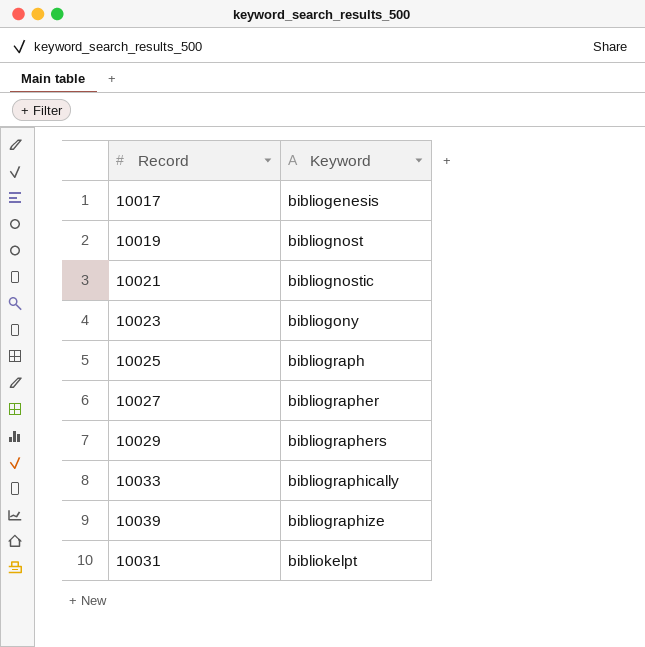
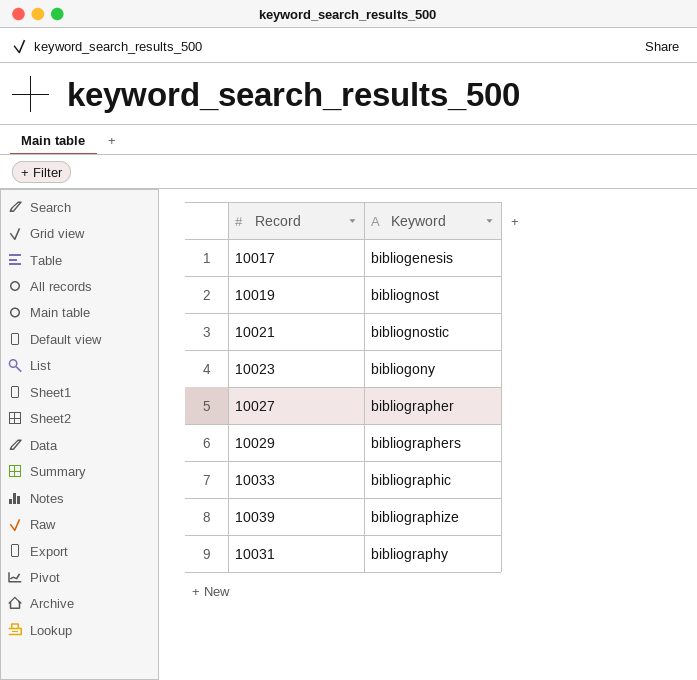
row 10025: bibliograph -> none
10033 | Keyword: bibliographically -> bibliographic
10031 | Keyword: bibliokelpt -> bibliography

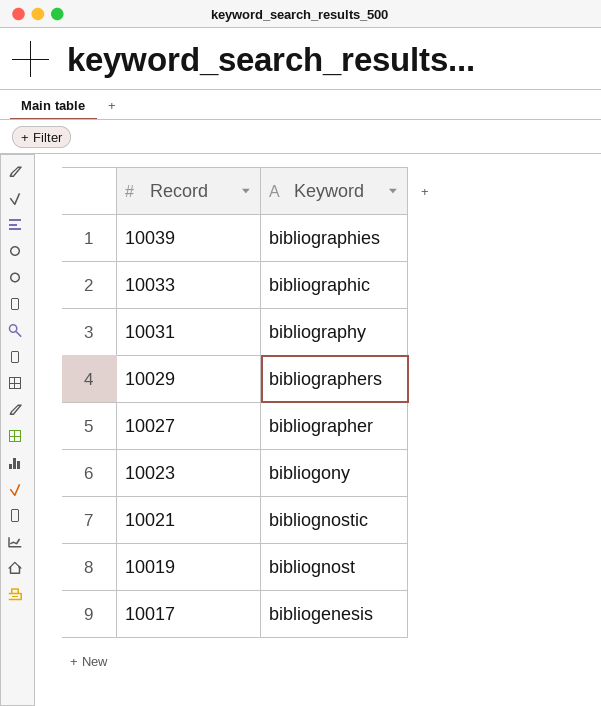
row order: Keyword ascending -> Record descending
10039 | Keyword: bibliographize -> bibliographies

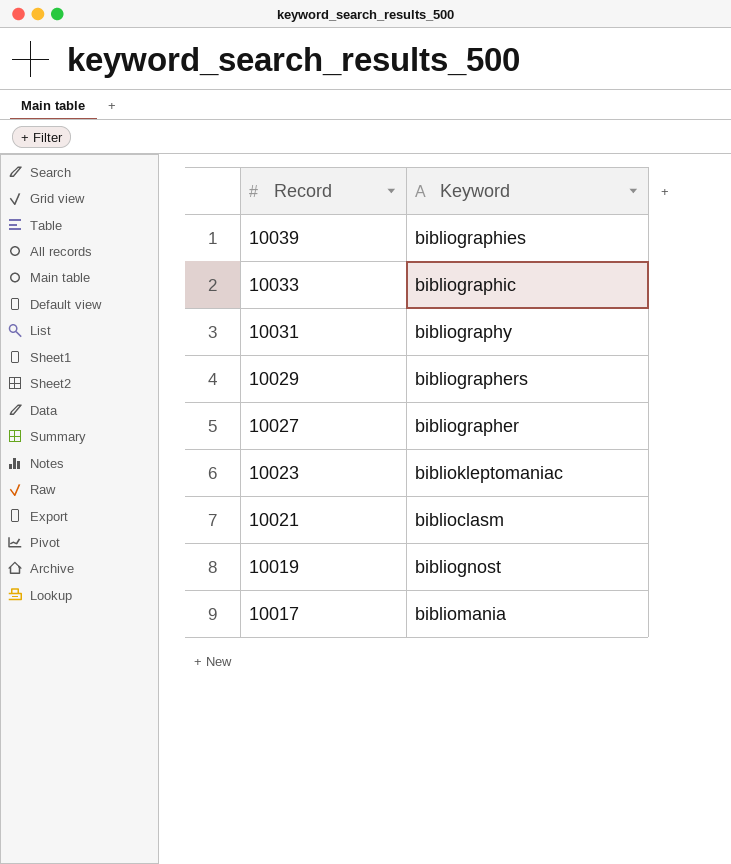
10023 | Keyword: bibliogony -> bibliokleptomaniac
10021 | Keyword: bibliognostic -> biblioclasm
10017 | Keyword: bibliogenesis -> bibliomania

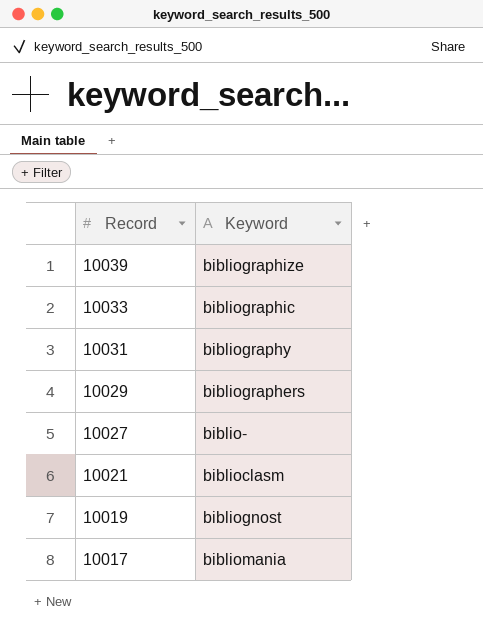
row 10023: bibliokleptomaniac -> none
10039 | Keyword: bibliographies -> bibliographize
10027 | Keyword: bibliographer -> biblio-

